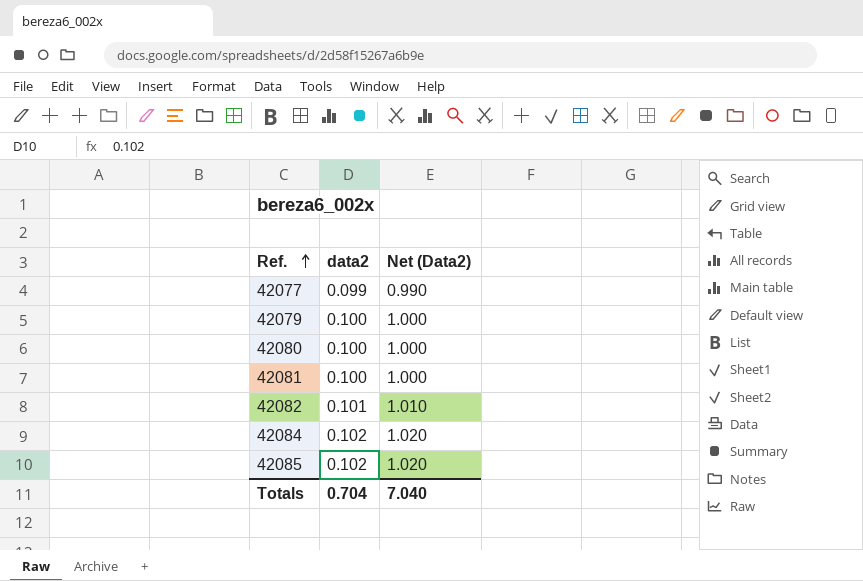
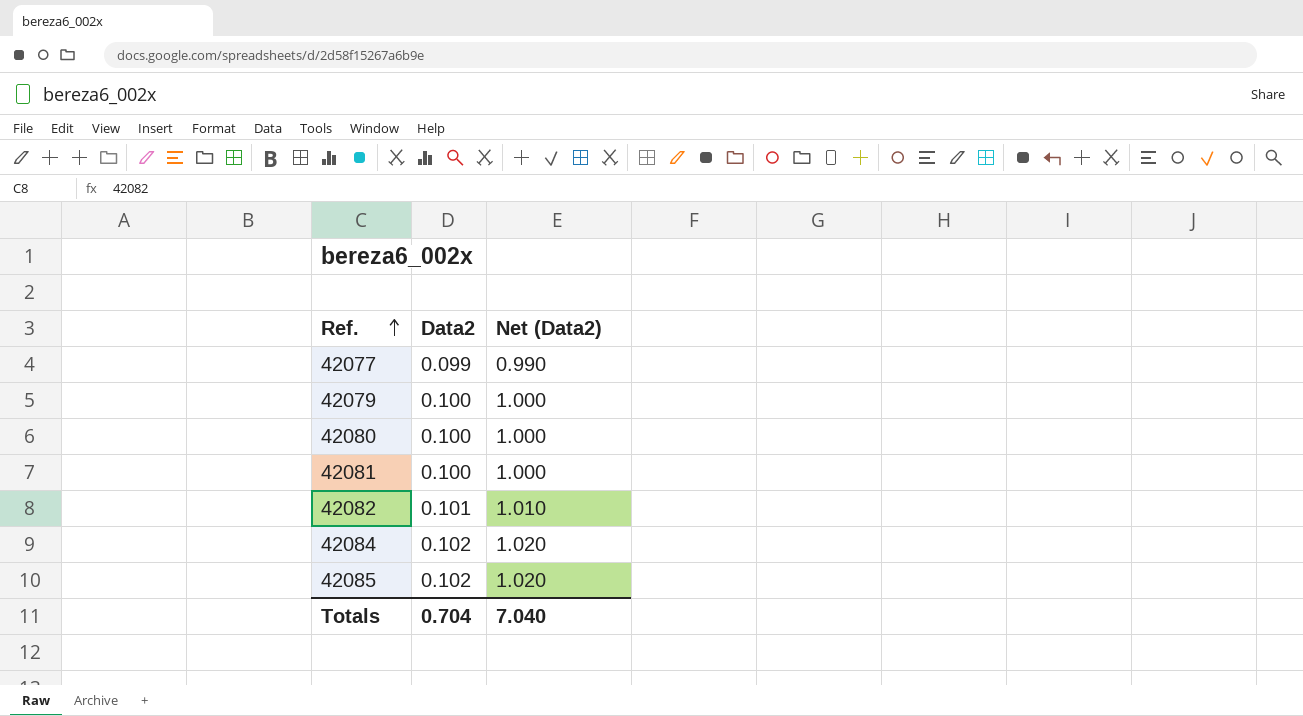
column name: data2 -> Data2

